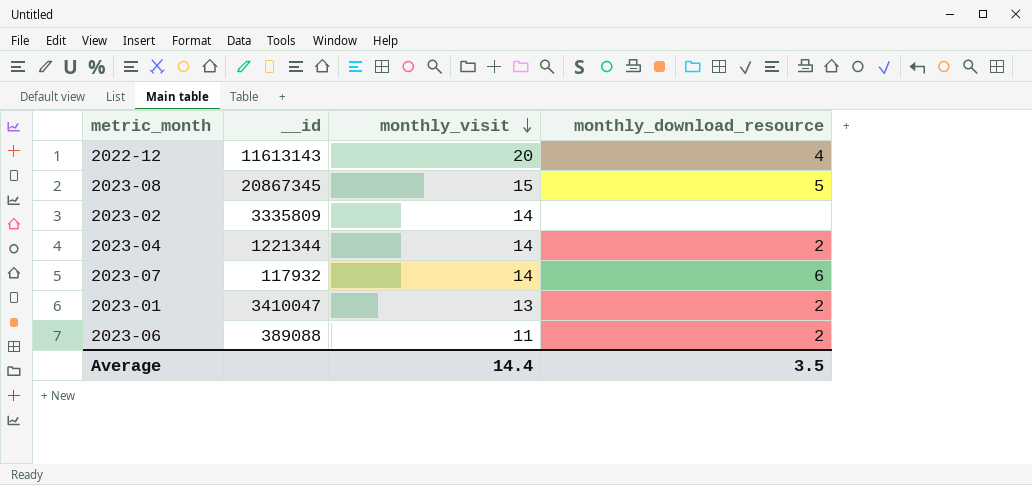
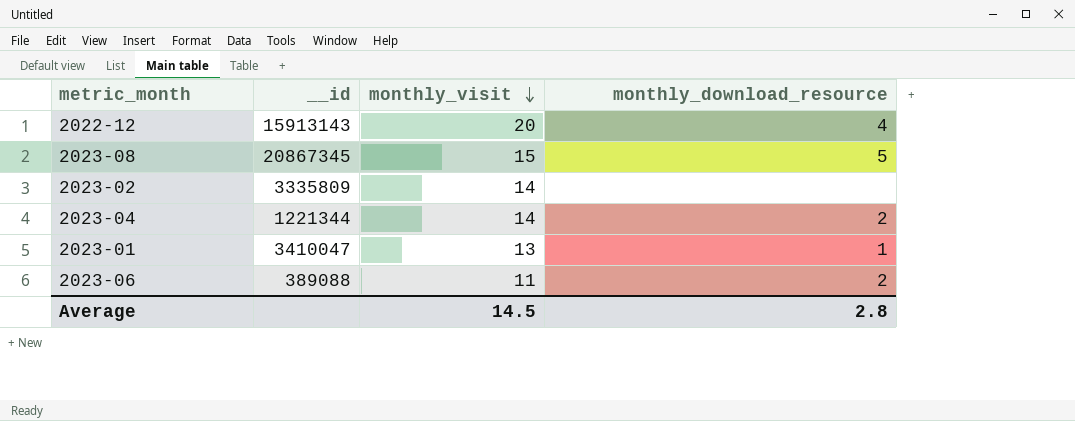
row 2023-07: 117932 | 14 | 6 -> none
2022-12 | __id: 11613143 -> 15913143
2023-01 | monthly_download_resource: 2 -> 1
Average | monthly_visit: 14.4 -> 14.5
Average | monthly_download_resource: 3.5 -> 2.8

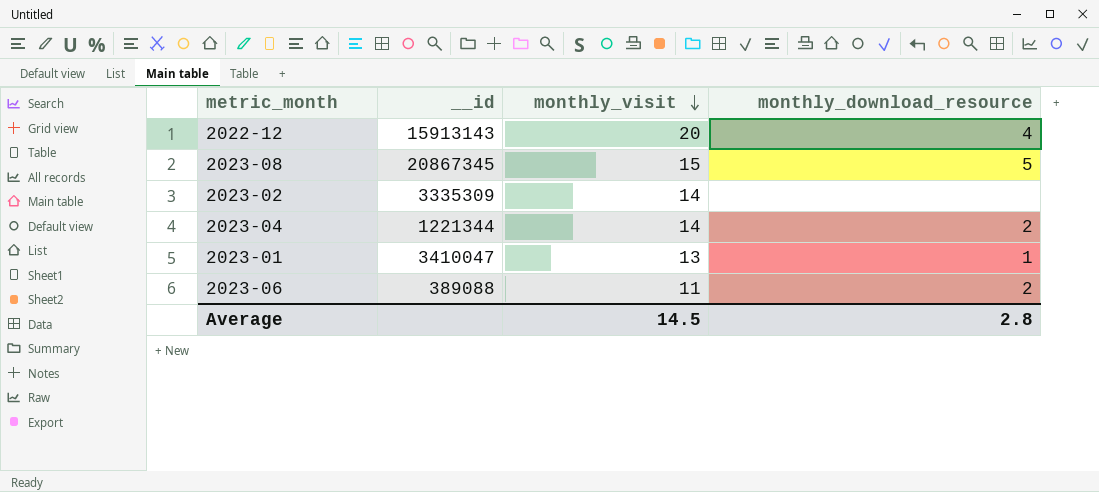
2023-02 | __id: 3335809 -> 3335309

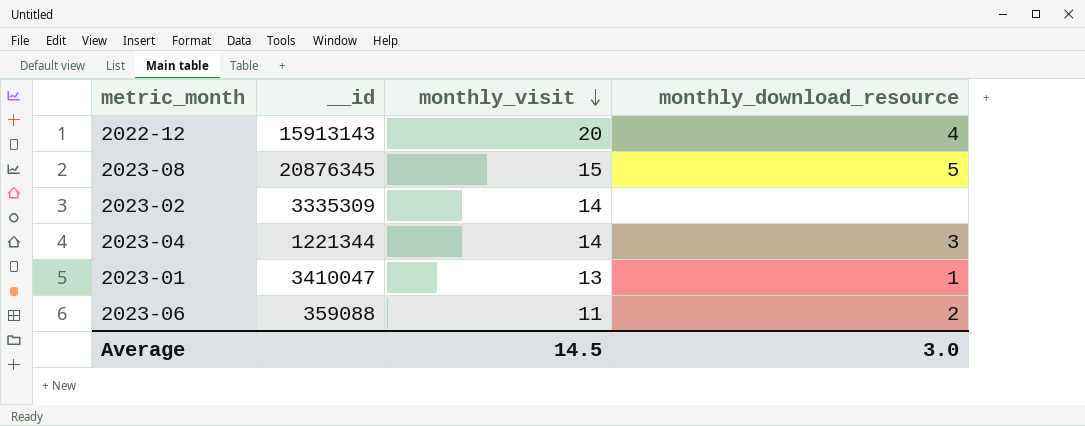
2023-08 | __id: 20867345 -> 20876345
2023-04 | monthly_download_resource: 2 -> 3
2023-06 | __id: 389088 -> 359088
Average | monthly_download_resource: 2.8 -> 3.0

